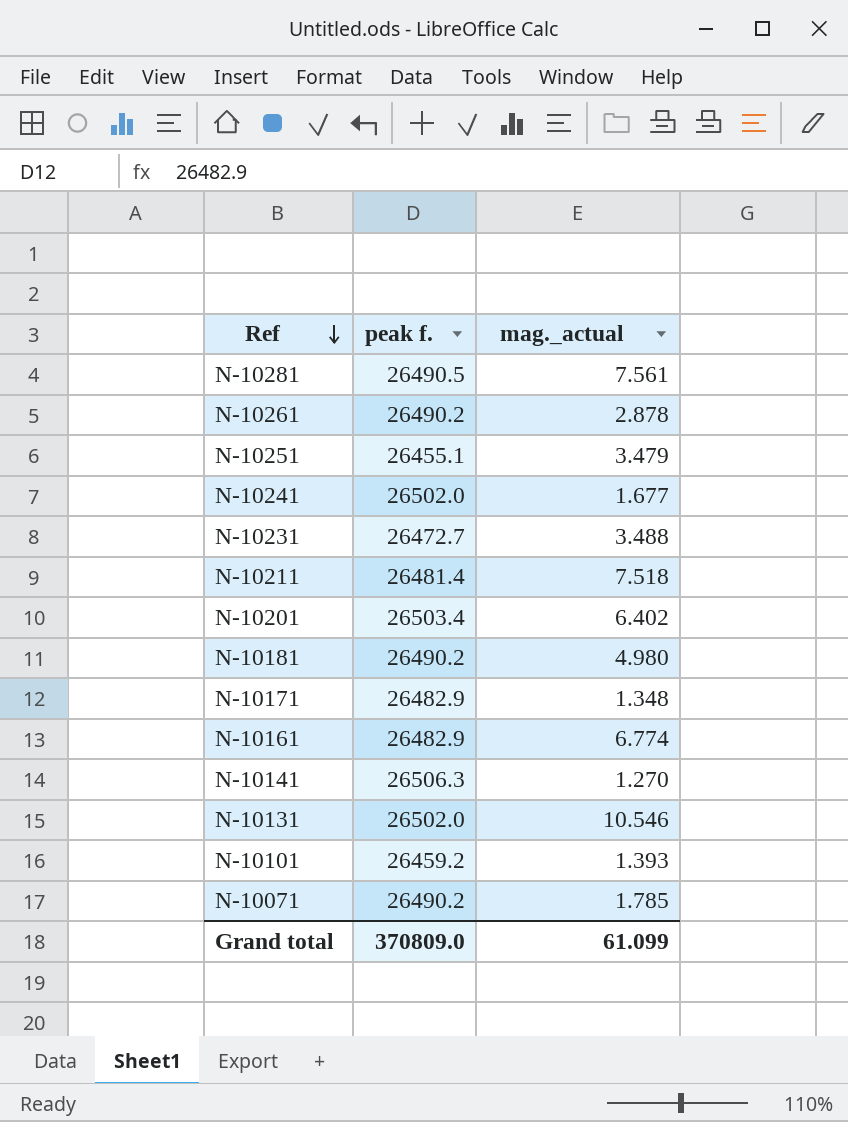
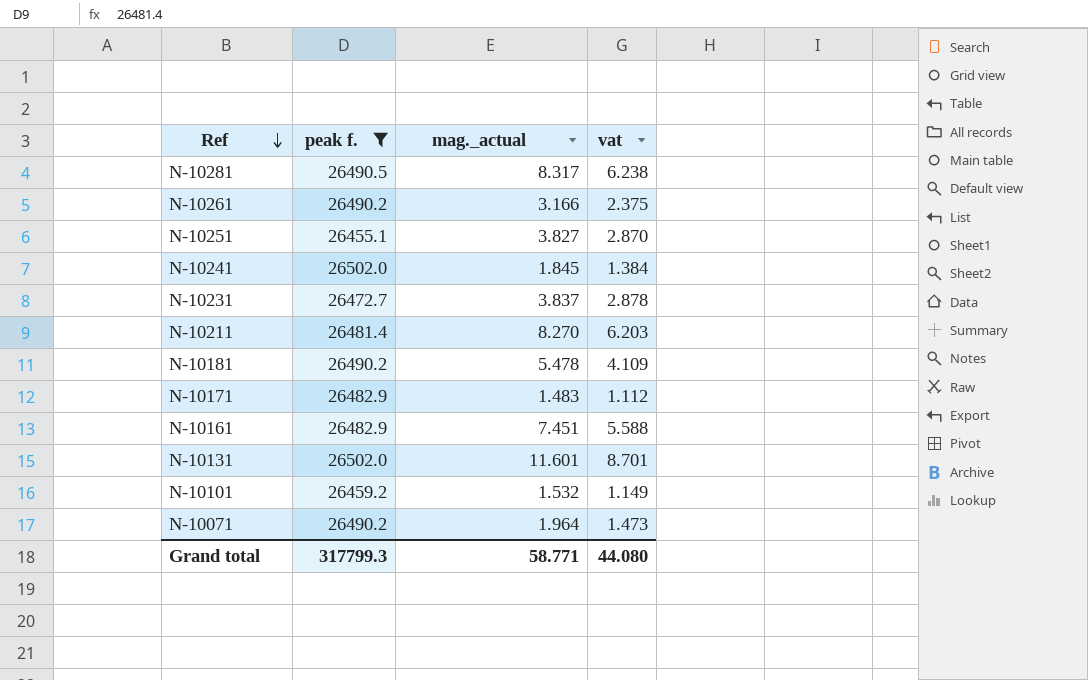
filter: none -> peak f. <= 26502.0
column vat | formula: none -> [mag._actual] * 0.75
N-10281 | mag._actual: 7.561 -> 8.317
N-10261 | mag._actual: 2.878 -> 3.166
N-10251 | mag._actual: 3.479 -> 3.827
N-10241 | mag._actual: 1.677 -> 1.845
N-10231 | mag._actual: 3.488 -> 3.837
N-10211 | mag._actual: 7.518 -> 8.270
N-10181 | mag._actual: 4.980 -> 5.478
N-10171 | mag._actual: 1.348 -> 1.483
N-10161 | mag._actual: 6.774 -> 7.451
N-10131 | mag._actual: 10.546 -> 11.601
N-10101 | mag._actual: 1.393 -> 1.532
N-10071 | mag._actual: 1.785 -> 1.964
Grand total | peak f.: 370809.0 -> 317799.3
Grand total | mag._actual: 61.099 -> 58.771

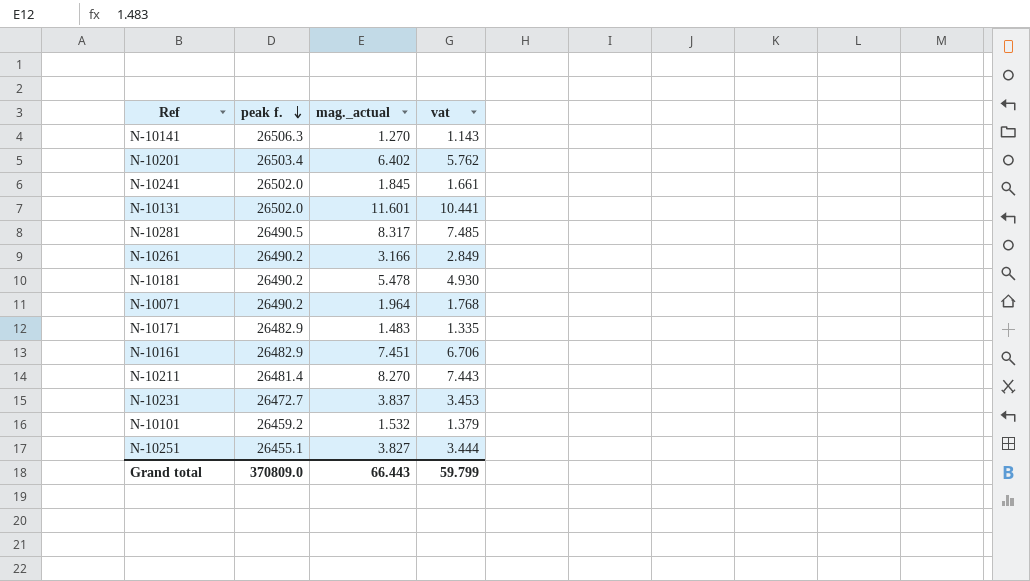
filter: peak f. <= 26502.0 -> none
row order: Ref descending -> peak f. descending
column vat | formula: [mag._actual] * 0.75 -> [mag._actual] * 0.9
Grand total | peak f.: 317799.3 -> 370809.0
Grand total | mag._actual: 58.771 -> 66.443
Grand total | vat: 44.080 -> 59.799

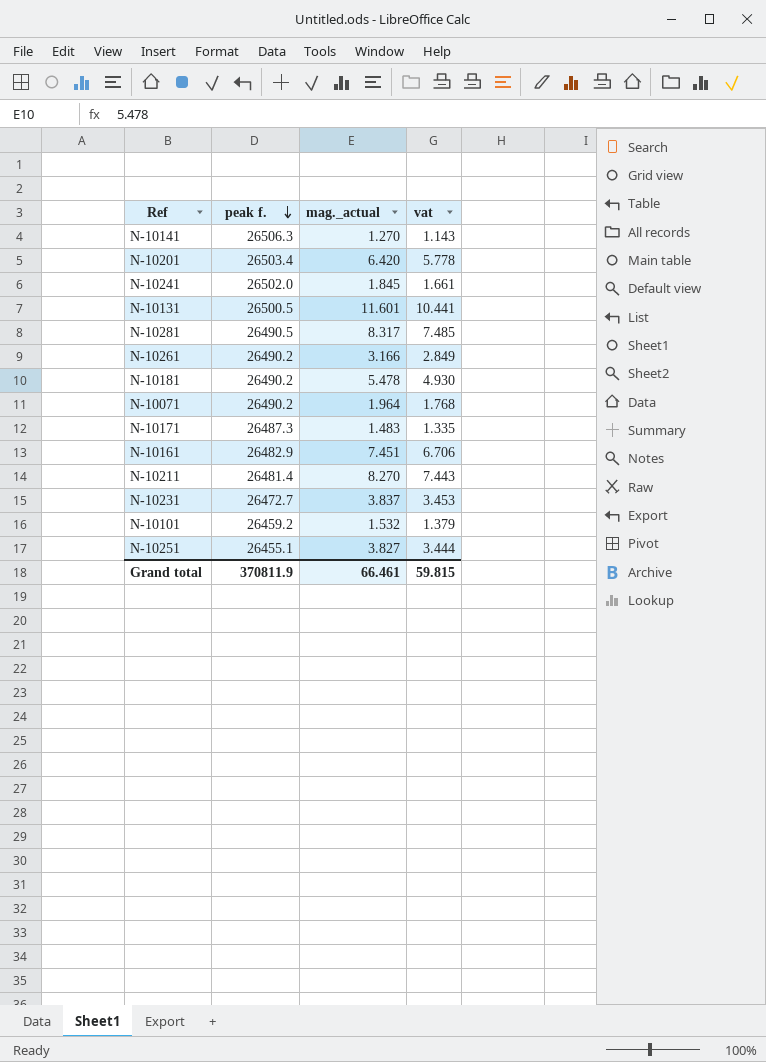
N-10201 | mag._actual: 6.402 -> 6.420
N-10201 | vat: 5.762 -> 5.778
N-10131 | peak f.: 26502.0 -> 26500.5
N-10171 | peak f.: 26482.9 -> 26487.3
Grand total | peak f.: 370809.0 -> 370811.9
Grand total | mag._actual: 66.443 -> 66.461
Grand total | vat: 59.799 -> 59.815

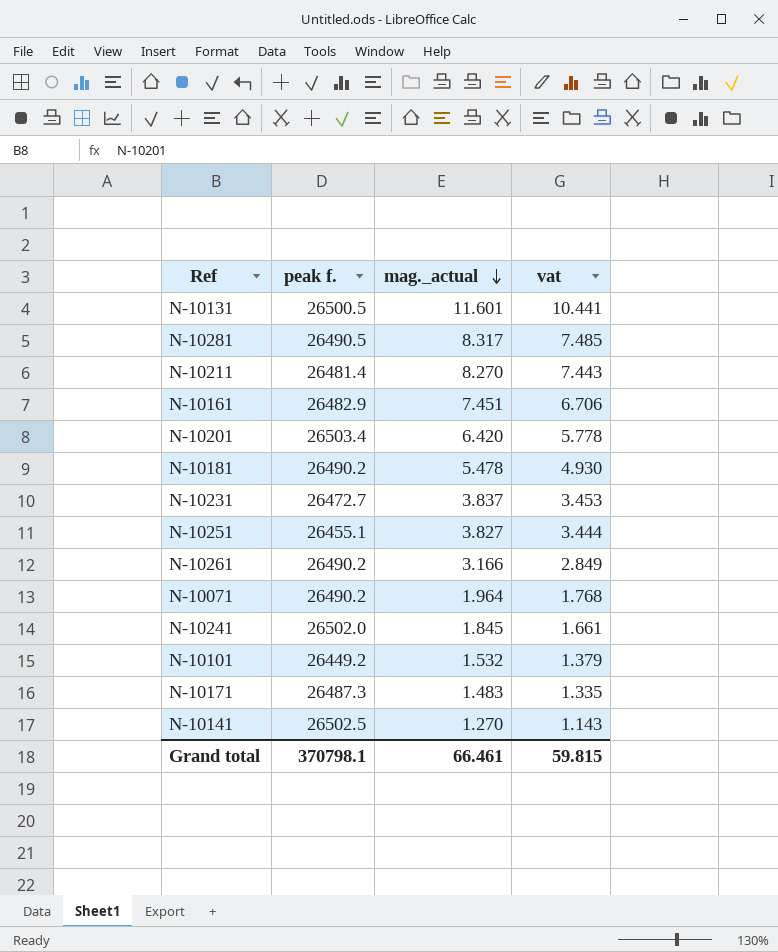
row order: peak f. descending -> mag._actual descending
N-10101 | peak f.: 26459.2 -> 26449.2
N-10141 | peak f.: 26506.3 -> 26502.5
Grand total | peak f.: 370811.9 -> 370798.1

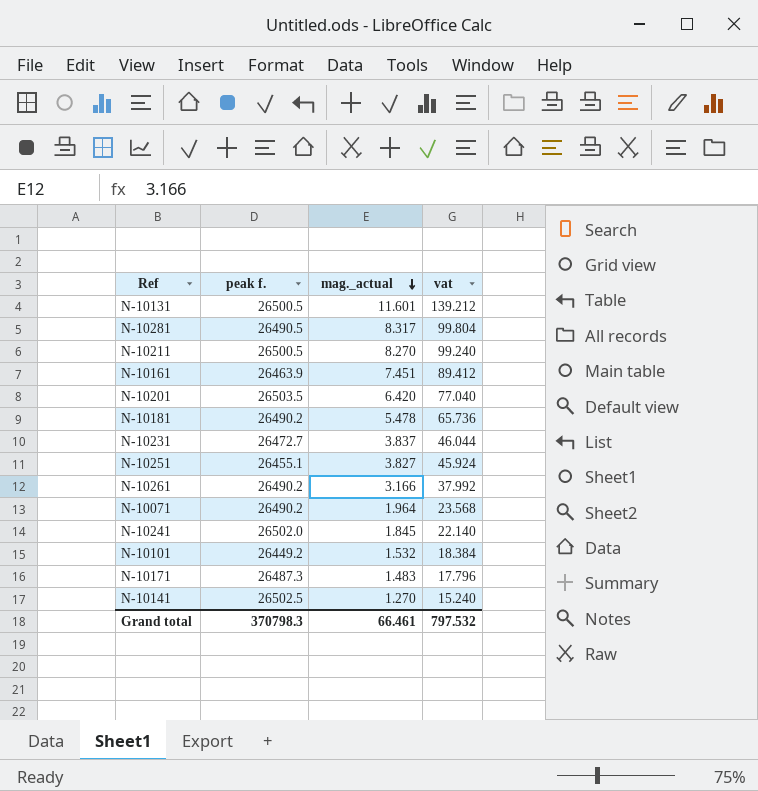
column vat | formula: [mag._actual] * 0.9 -> [mag._actual] * 12
N-10211 | peak f.: 26481.4 -> 26500.5
N-10161 | peak f.: 26482.9 -> 26463.9
N-10201 | peak f.: 26503.4 -> 26503.5
Grand total | peak f.: 370798.1 -> 370798.3
Grand total | vat: 59.815 -> 797.532

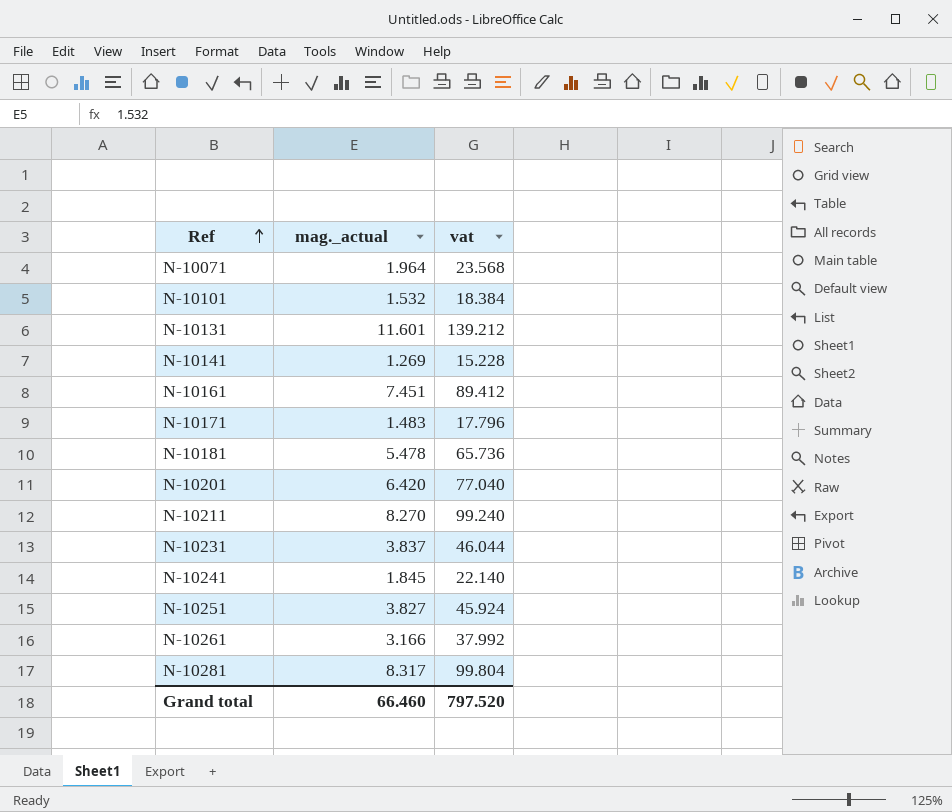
row order: mag._actual descending -> Ref ascending
column peak f. | position: 2 -> none
N-10141 | mag._actual: 1.270 -> 1.269
N-10141 | vat: 15.240 -> 15.228
Grand total | mag._actual: 66.461 -> 66.460
Grand total | vat: 797.532 -> 797.520

